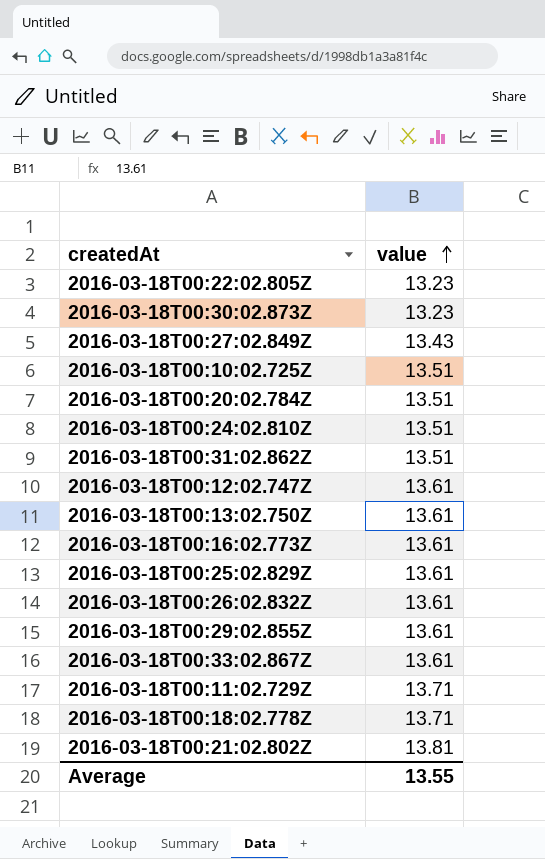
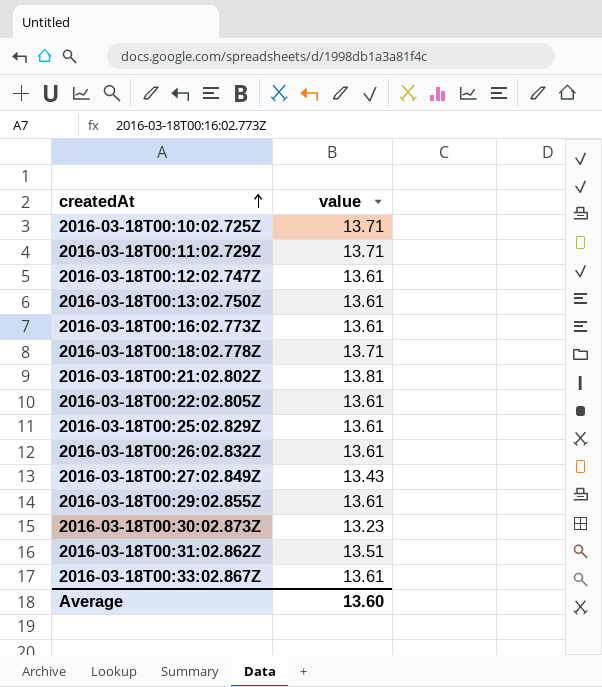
row order: value ascending -> createdAt ascending
row 2016-03-18T00:20:02.784Z: 13.51 -> none
row 2016-03-18T00:24:02.810Z: 13.51 -> none
2016-03-18T00:10:02.725Z | value: 13.51 -> 13.71
2016-03-18T00:22:02.805Z | value: 13.23 -> 13.61
Average | value: 13.55 -> 13.60

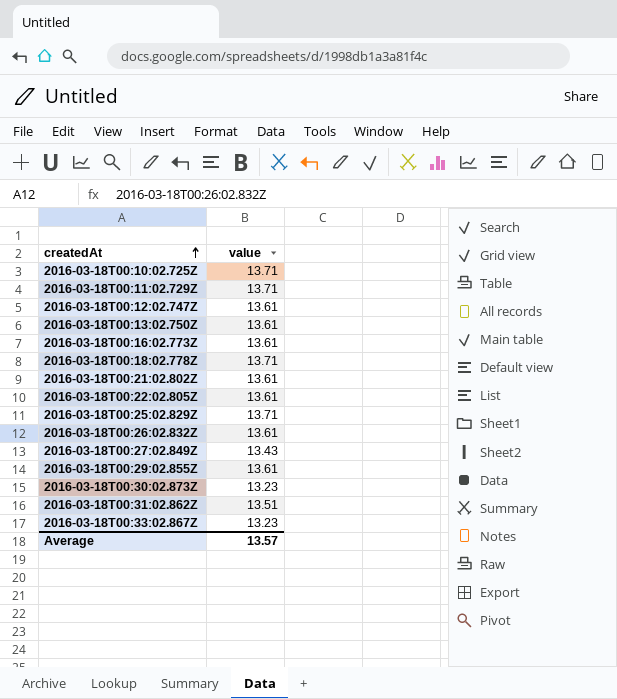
2016-03-18T00:21:02.802Z | value: 13.81 -> 13.61
2016-03-18T00:25:02.829Z | value: 13.61 -> 13.71
2016-03-18T00:33:02.867Z | value: 13.61 -> 13.23
Average | value: 13.60 -> 13.57

